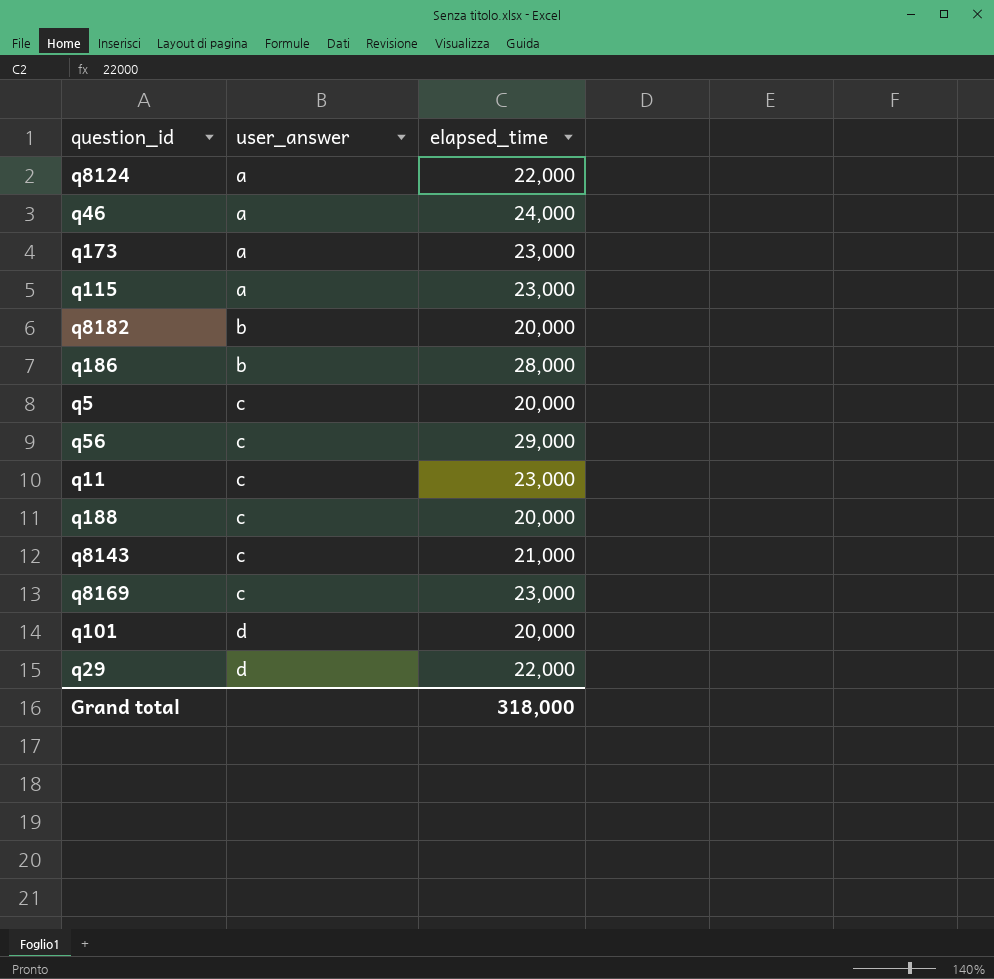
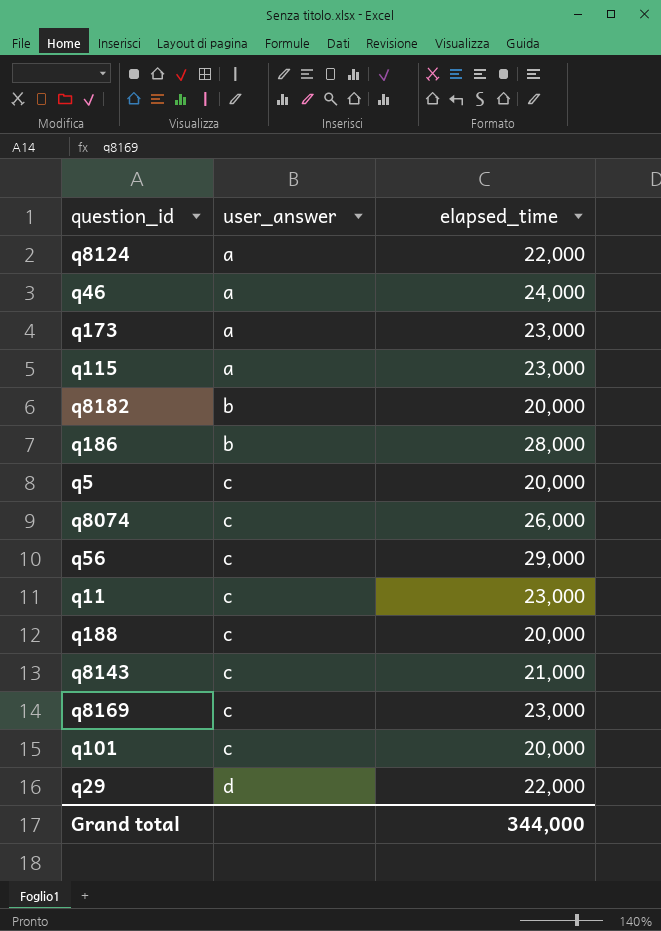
row q8074: none -> c | 26,000
q101 | user_answer: d -> c
Grand total | elapsed_time: 318,000 -> 344,000

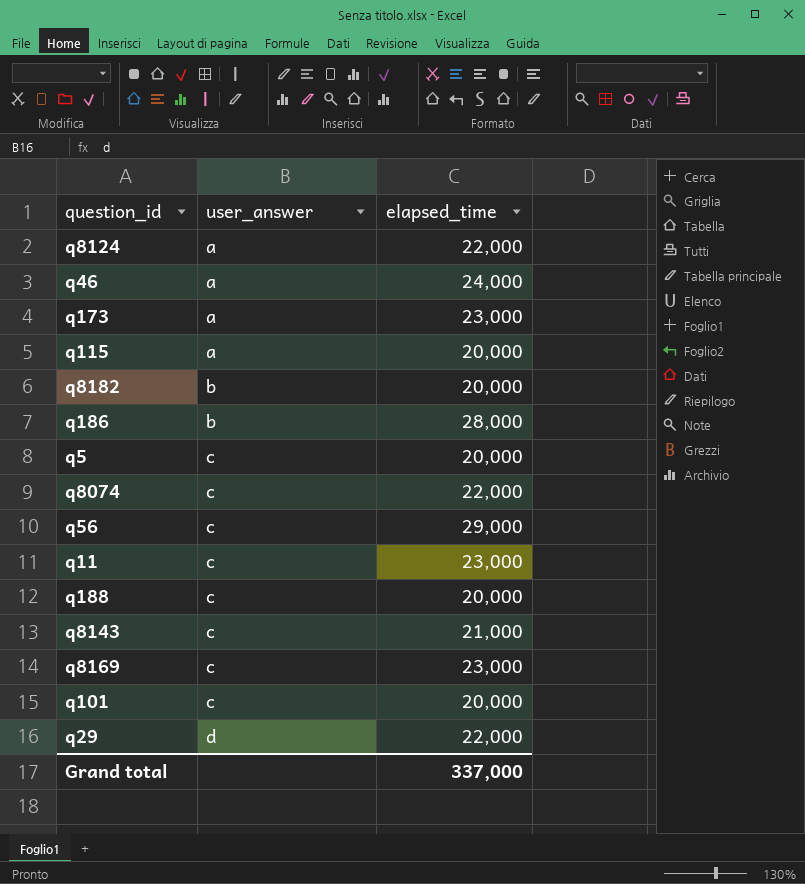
q115 | elapsed_time: 23,000 -> 20,000
q8074 | elapsed_time: 26,000 -> 22,000
Grand total | elapsed_time: 344,000 -> 337,000

